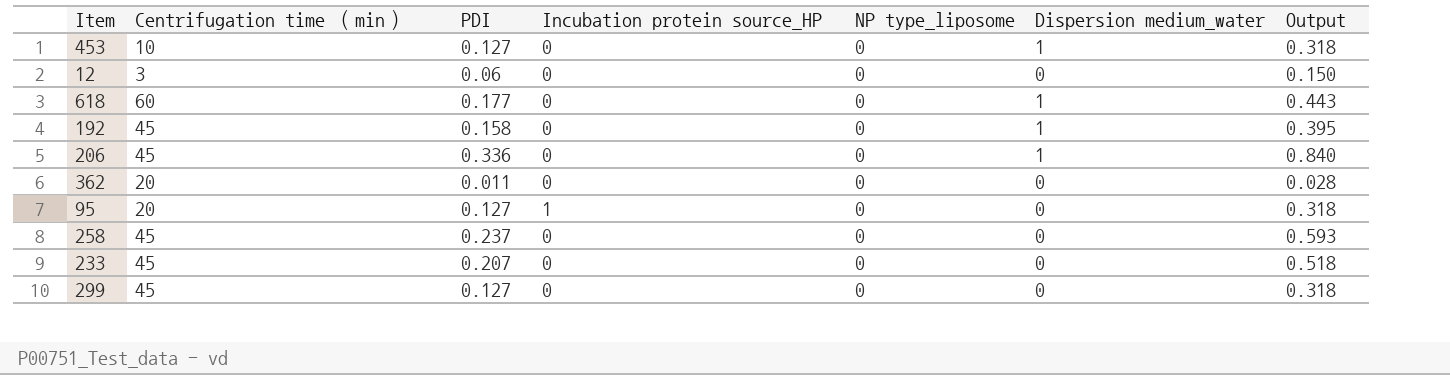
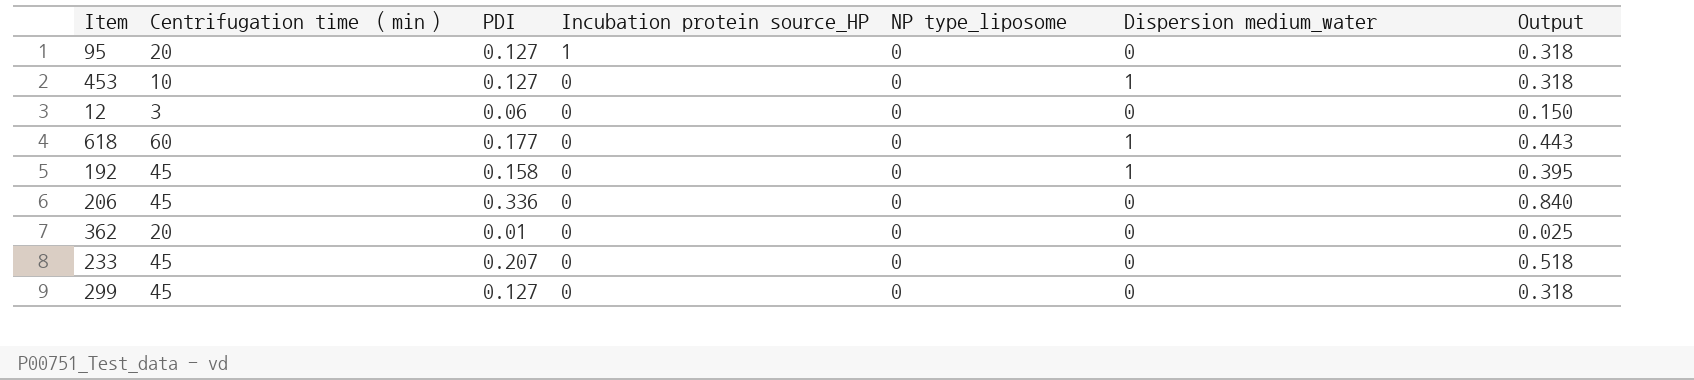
row order: none -> Incubation protein source_HP descending
row 258: 45 | 0.237 | 0 | 0 | 0 | 0.593 -> none
206 | Dispersion medium_water: 1 -> 0
362 | PDI: 0.011 -> 0.01
362 | Output: 0.028 -> 0.025

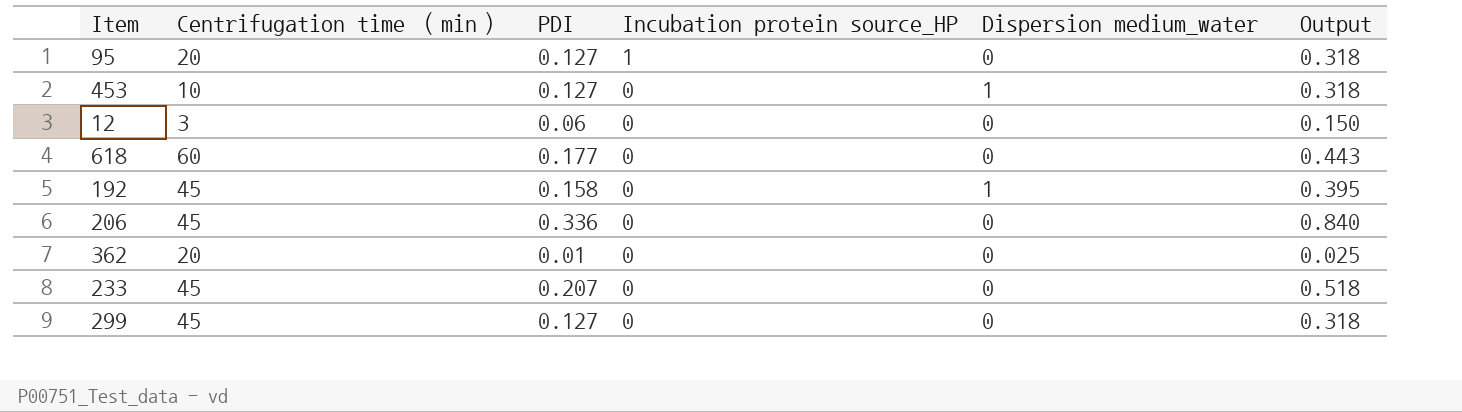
column NP type_liposome | position: 5 -> none
618 | Dispersion medium_water: 1 -> 0

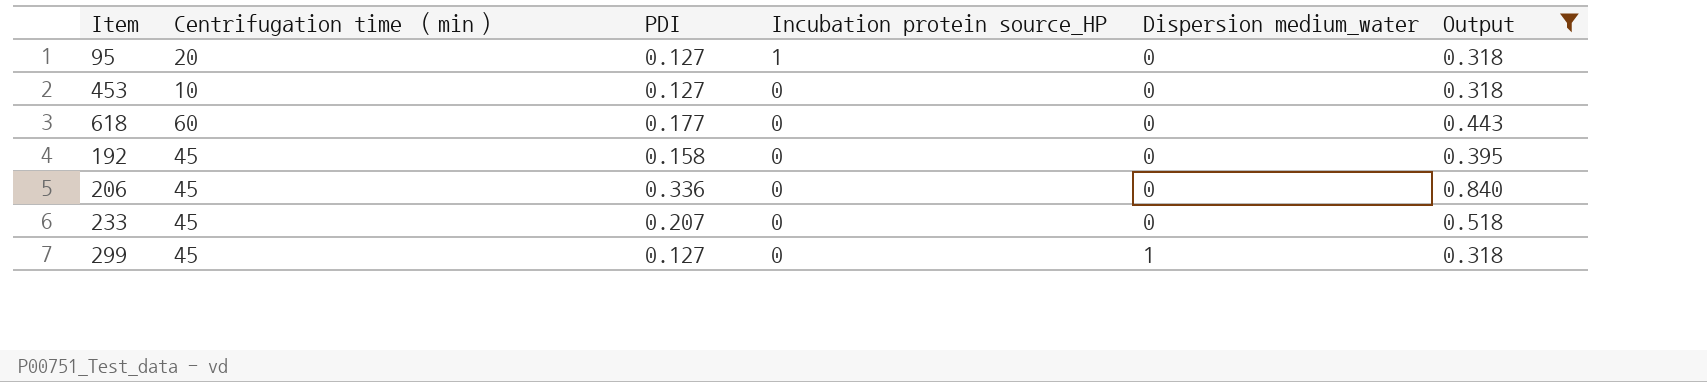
filter: none -> Output >= 0.318
453 | Dispersion medium_water: 1 -> 0
192 | Dispersion medium_water: 1 -> 0
299 | Dispersion medium_water: 0 -> 1

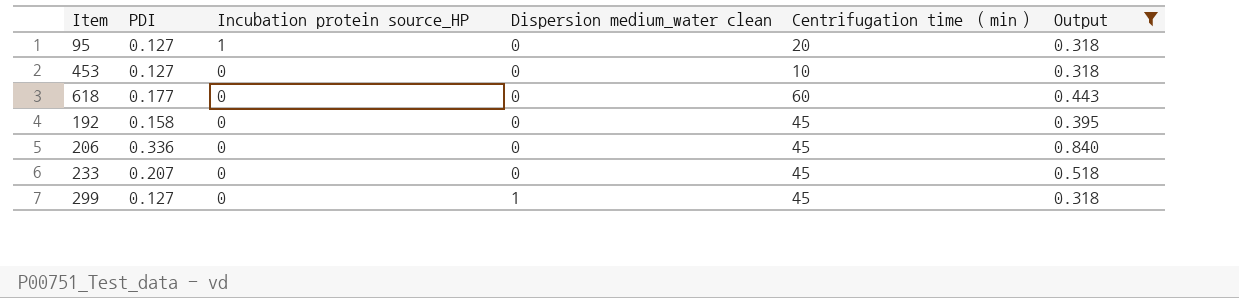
column name: Dispersion medium_water -> Dispersion medium_water clean
column Centrifugation time （min） | position: 2 -> 5

